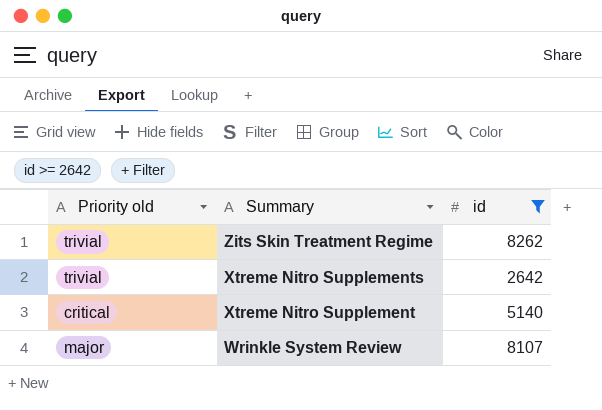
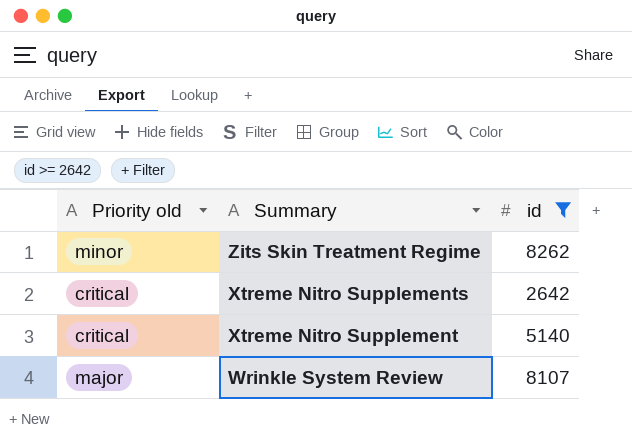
Zits Skin Treatment Regime | Priority old: trivial -> minor
Xtreme Nitro Supplements | Priority old: trivial -> critical

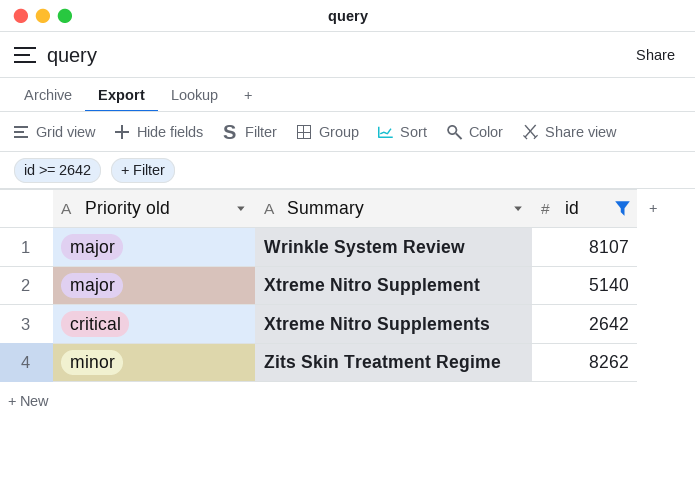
row order: Summary descending -> Summary ascending
Xtreme Nitro Supplement | Priority old: critical -> major

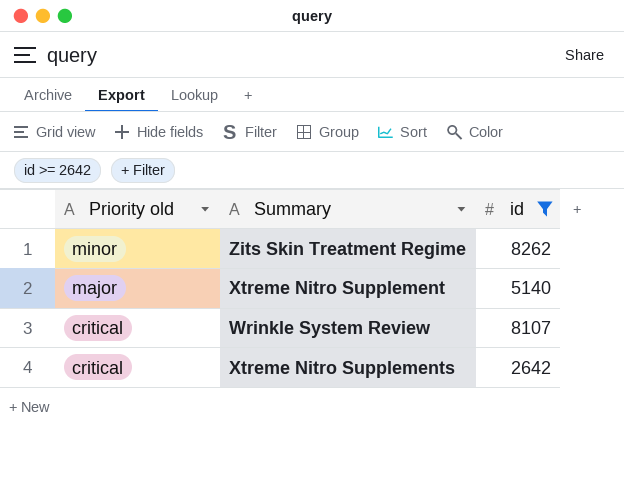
row order: Summary ascending -> Priority old descending
Wrinkle System Review | Priority old: major -> critical

